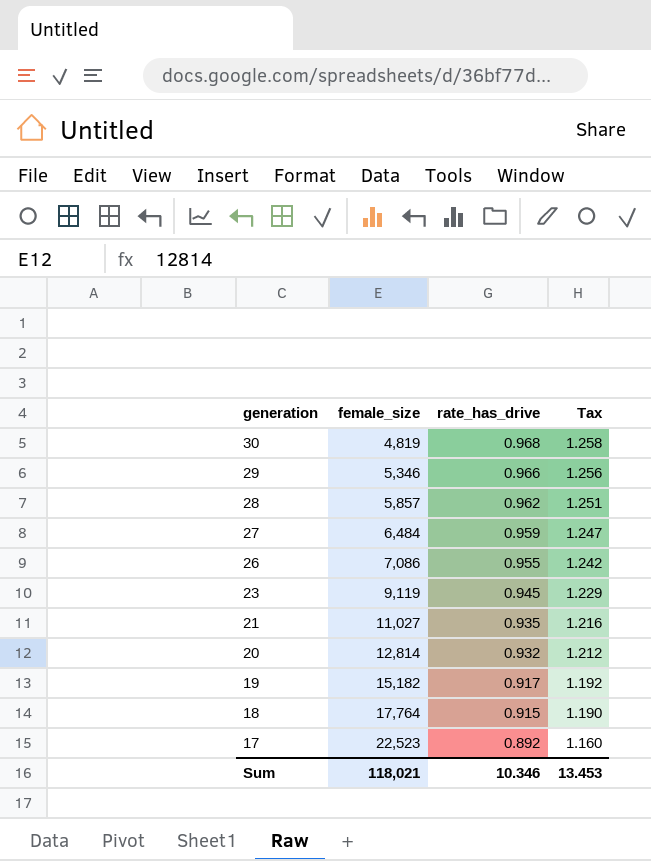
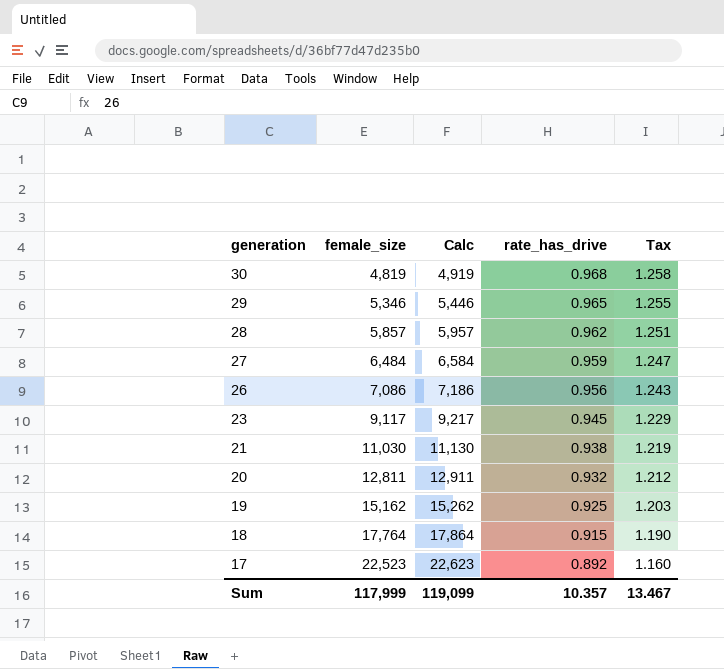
column Calc | formula: none -> [female_size] + 100
29 | rate_has_drive: 0.966 -> 0.965
29 | Tax: 1.256 -> 1.255
26 | rate_has_drive: 0.955 -> 0.956
26 | Tax: 1.242 -> 1.243
23 | female_size: 9,119 -> 9,117
21 | female_size: 11,027 -> 11,030
21 | rate_has_drive: 0.935 -> 0.938
21 | Tax: 1.216 -> 1.219
20 | female_size: 12,814 -> 12,811
19 | female_size: 15,182 -> 15,162
19 | rate_has_drive: 0.917 -> 0.925
19 | Tax: 1.192 -> 1.203
Sum | female_size: 118,021 -> 117,999
Sum | rate_has_drive: 10.346 -> 10.357
Sum | Tax: 13.453 -> 13.467

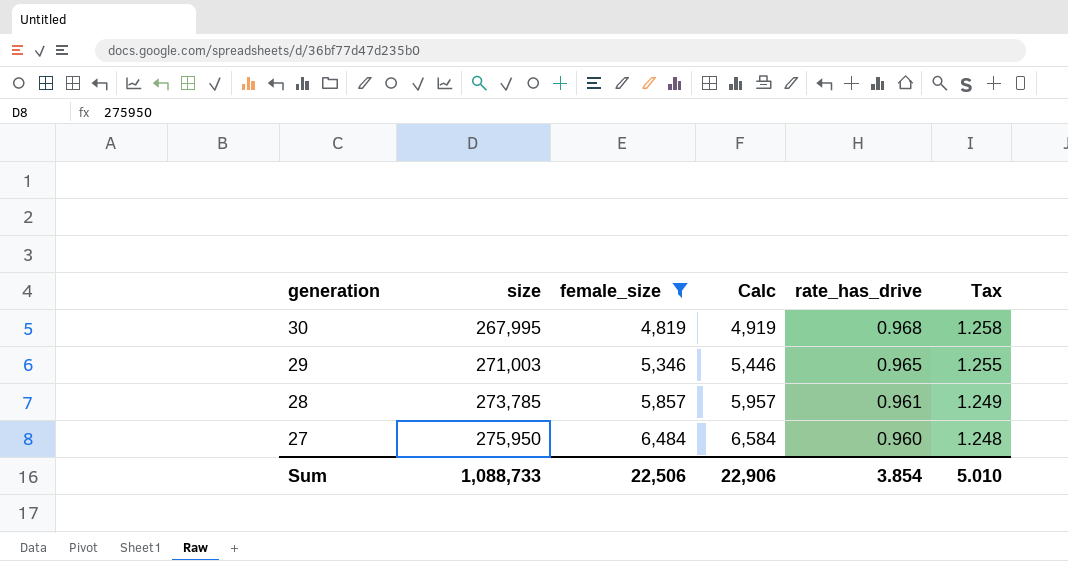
filter: none -> female_size <= 6,484
column size | position: none -> 2
28 | rate_has_drive: 0.962 -> 0.961
28 | Tax: 1.251 -> 1.249
27 | rate_has_drive: 0.959 -> 0.960
27 | Tax: 1.247 -> 1.248
Sum | female_size: 117,999 -> 22,506
Sum | Calc: 119,099 -> 22,906
Sum | rate_has_drive: 10.357 -> 3.854
Sum | Tax: 13.467 -> 5.010

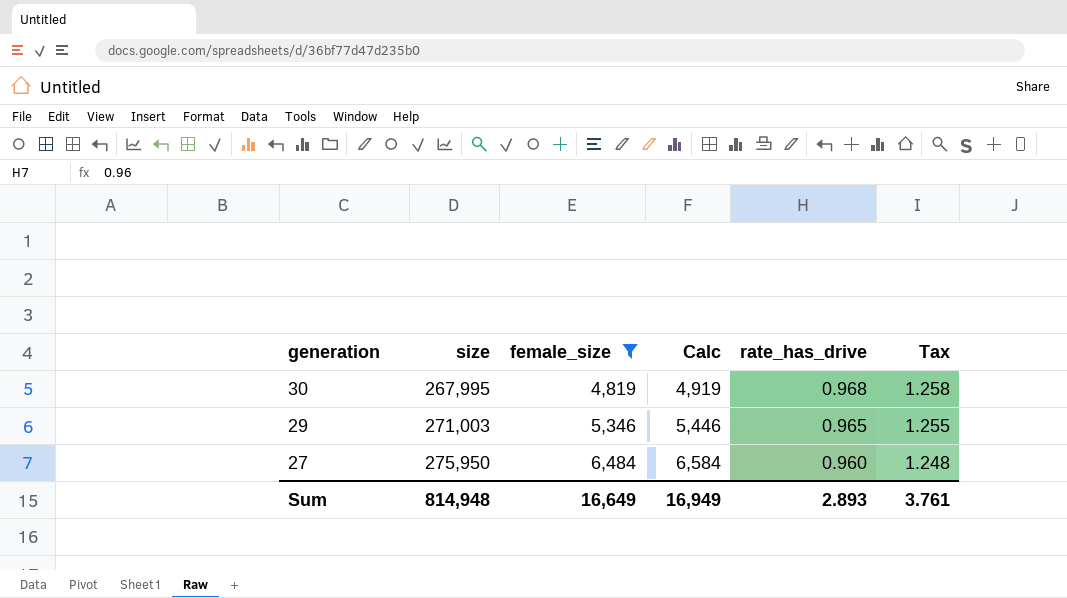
row 28: 273,785 | 5,857 | 5,957 | 0.961 | 1.249 -> none
Sum | size: 1,088,733 -> 814,948
Sum | female_size: 22,506 -> 16,649
Sum | Calc: 22,906 -> 16,949
Sum | rate_has_drive: 3.854 -> 2.893
Sum | Tax: 5.010 -> 3.761

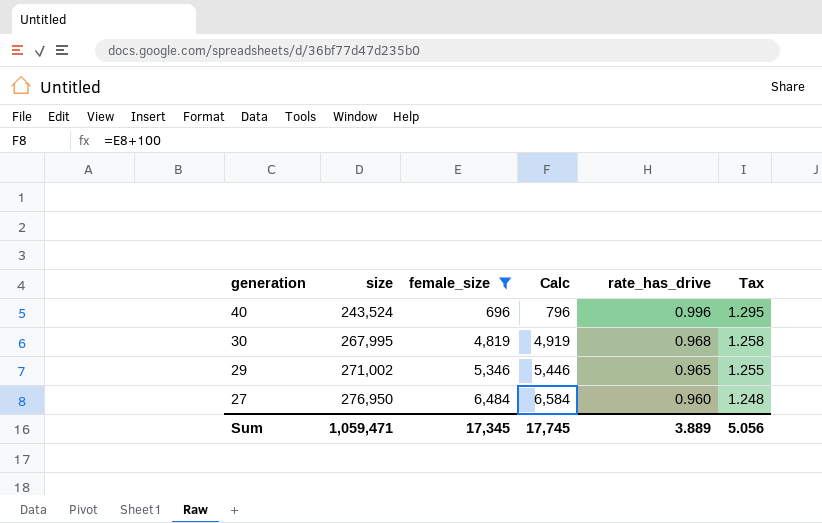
row 40: none -> 243,524 | 696 | 796 | 0.996 | 1.295
29 | size: 271,003 -> 271,002
27 | size: 275,950 -> 276,950
Sum | size: 814,948 -> 1,059,471
Sum | female_size: 16,649 -> 17,345
Sum | Calc: 16,949 -> 17,745
Sum | rate_has_drive: 2.893 -> 3.889
Sum | Tax: 3.761 -> 5.056

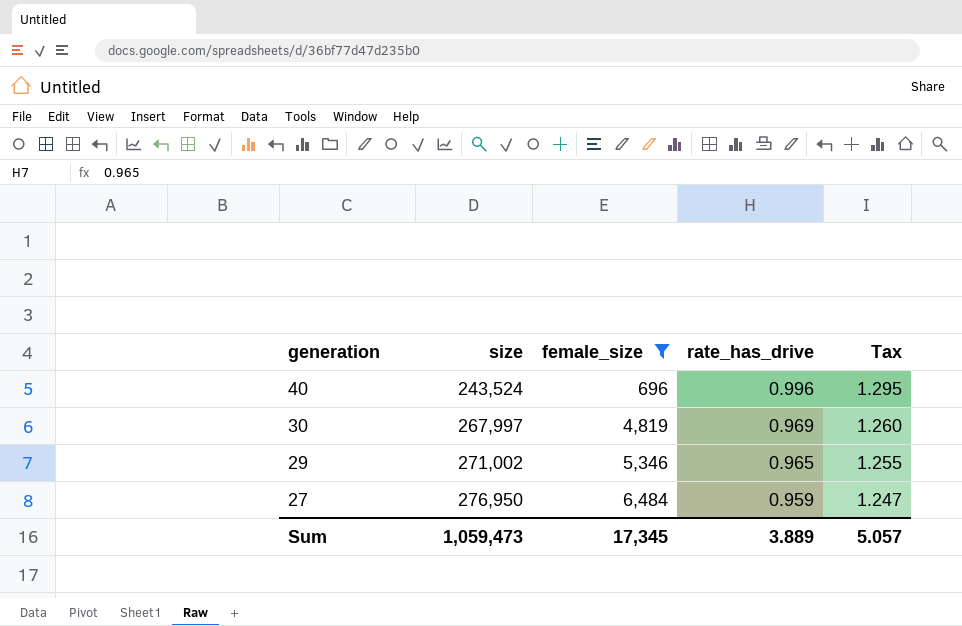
column Calc | formula: [female_size] + 100 -> none
30 | size: 267,995 -> 267,997
30 | rate_has_drive: 0.968 -> 0.969
30 | Tax: 1.258 -> 1.260
27 | rate_has_drive: 0.960 -> 0.959
27 | Tax: 1.248 -> 1.247
Sum | size: 1,059,471 -> 1,059,473
Sum | Tax: 5.056 -> 5.057

